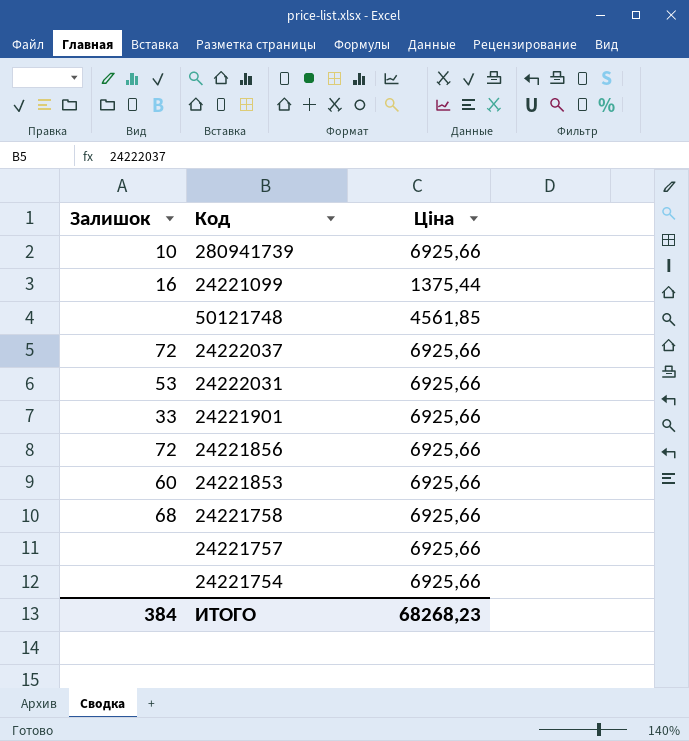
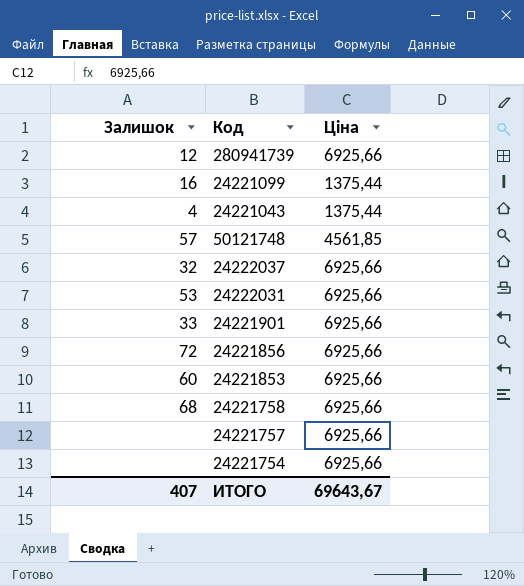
280941739 | Залишок: 10 -> 12
row 24221043: none -> 4 | 1375,44
50121748 | Залишок: none -> 57
24222037 | Залишок: 72 -> 32
ИТОГО | Залишок: 384 -> 407
ИТОГО | Ціна: 68268,23 -> 69643,67

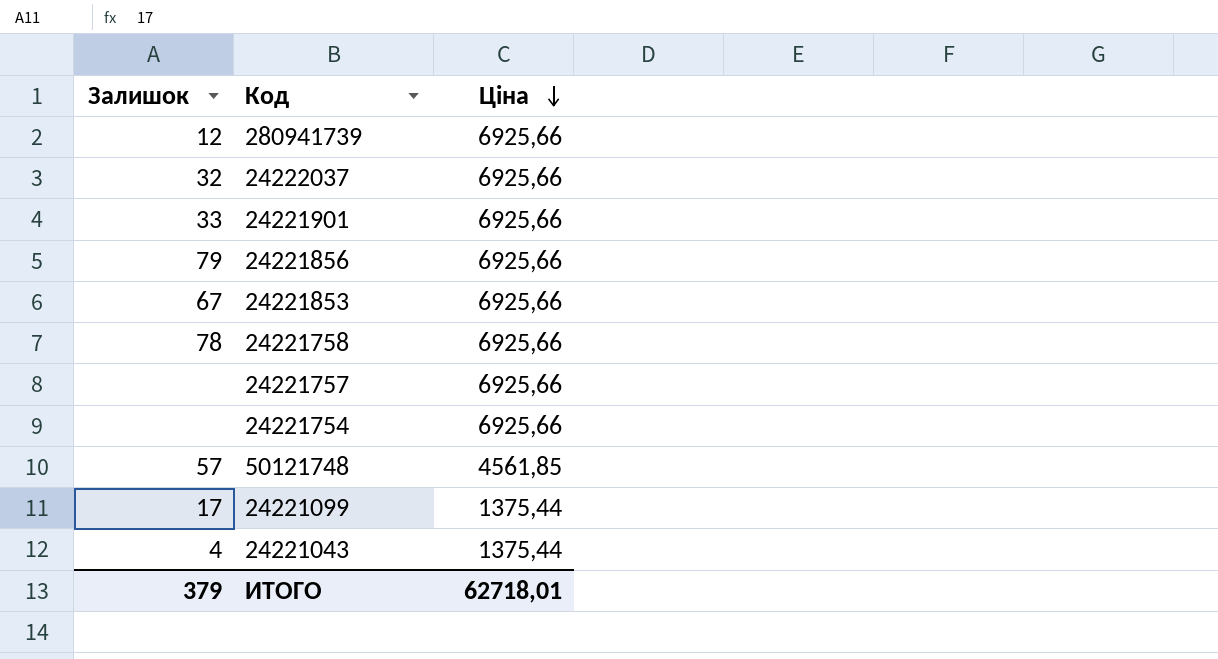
row order: none -> Ціна descending
row 24222031: 53 | 6925,66 -> none
24221856 | Залишок: 72 -> 79
24221853 | Залишок: 60 -> 67
24221758 | Залишок: 68 -> 78
24221099 | Залишок: 16 -> 17
ИТОГО | Залишок: 407 -> 379
ИТОГО | Ціна: 69643,67 -> 62718,01

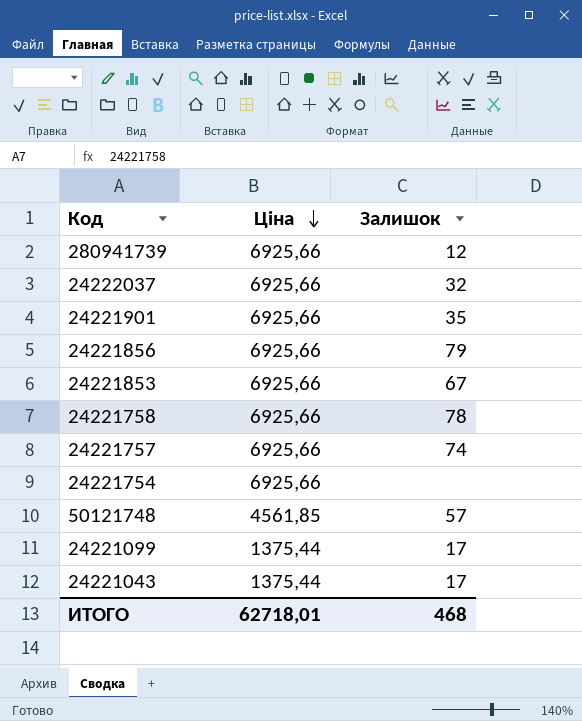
column Залишок | position: 1 -> 3
24221901 | Залишок: 33 -> 35
24221757 | Залишок: none -> 74
24221043 | Залишок: 4 -> 17
ИТОГО | Залишок: 379 -> 468

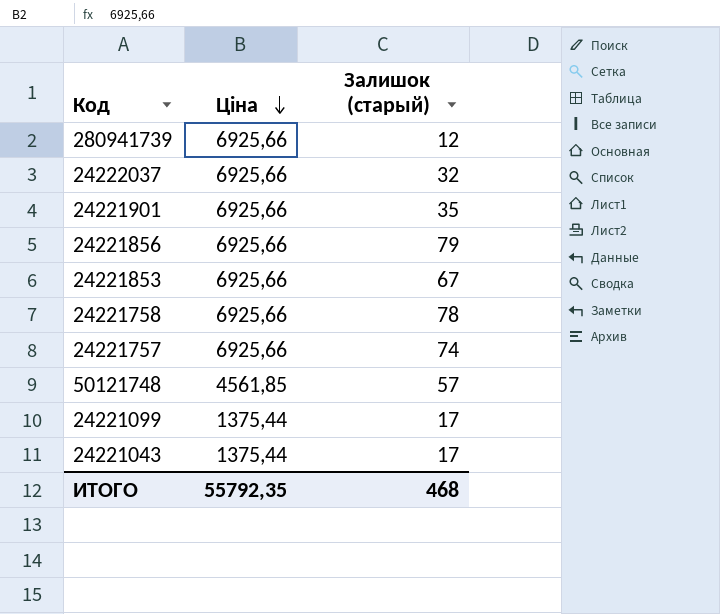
column name: Залишок -> Залишок (старый)
row 24221754: 6925,66 | none -> none
ИТОГО | Ціна: 62718,01 -> 55792,35

